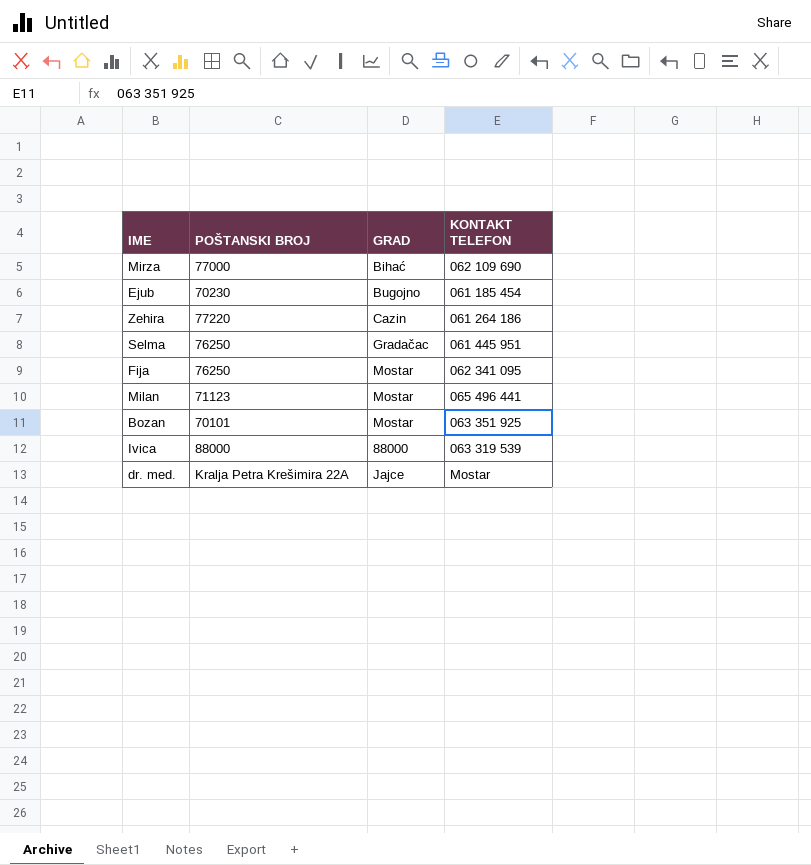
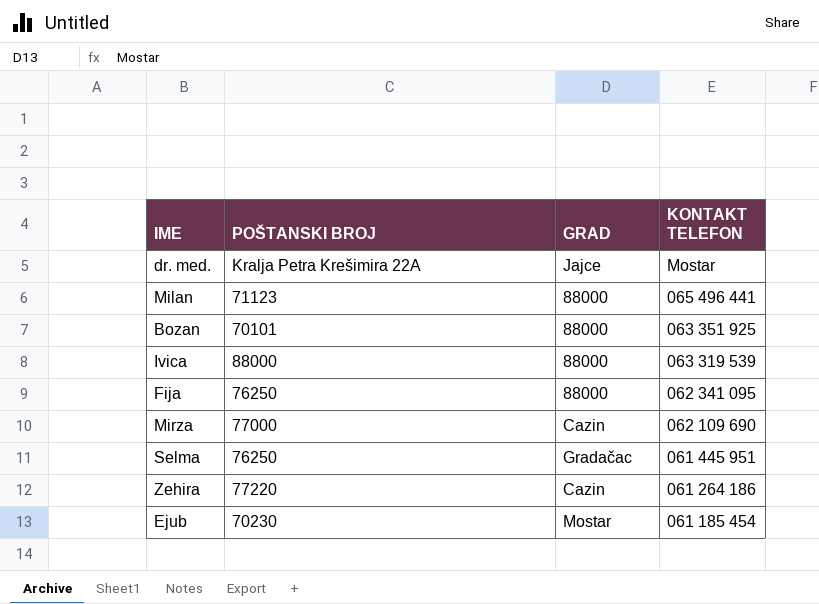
row order: none -> KONTAKT TELEFON descending
Milan | GRAD: Mostar -> 88000
Bozan | GRAD: Mostar -> 88000
Fija | GRAD: Mostar -> 88000
Mirza | GRAD: Bihać -> Cazin
Ejub | GRAD: Bugojno -> Mostar

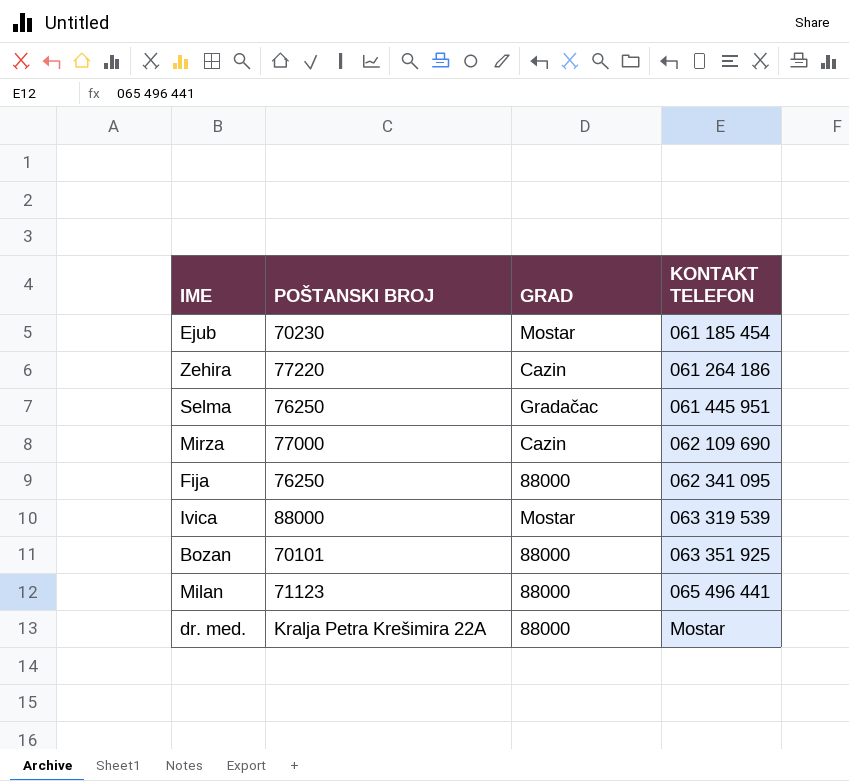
row order: KONTAKT TELEFON descending -> KONTAKT TELEFON ascending
Ivica | GRAD: 88000 -> Mostar
dr. med. | GRAD: Jajce -> 88000

